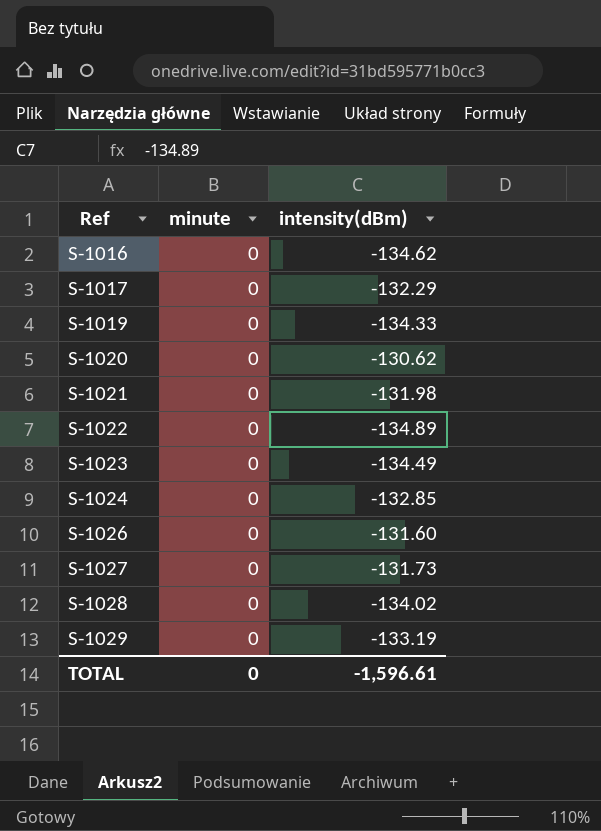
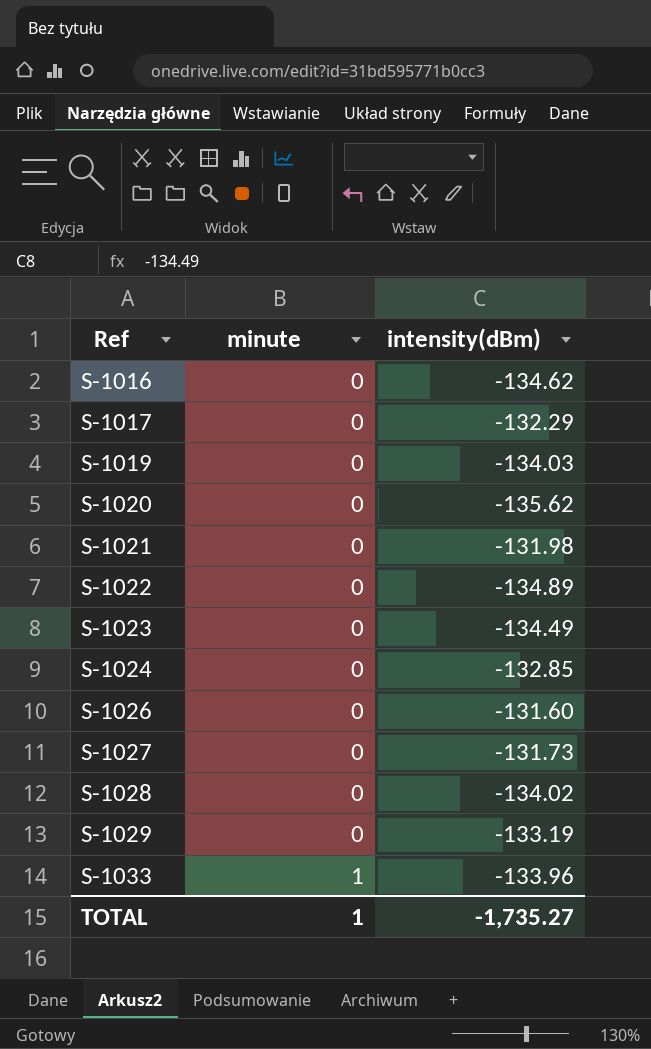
S-1019 | intensity(dBm): -134.33 -> -134.03
S-1020 | intensity(dBm): -130.62 -> -135.62
row S-1033: none -> 1 | -133.96
TOTAL | minute: 0 -> 1
TOTAL | intensity(dBm): -1,596.61 -> -1,735.27

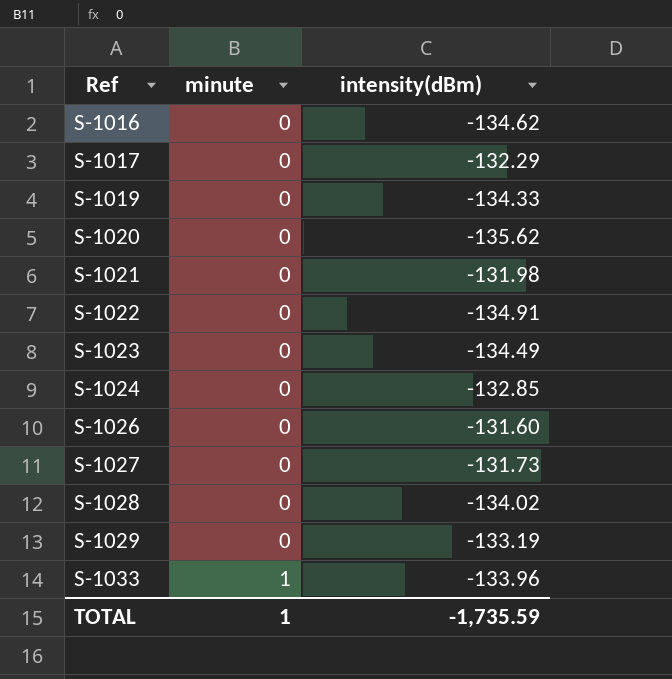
S-1019 | intensity(dBm): -134.03 -> -134.33
S-1022 | intensity(dBm): -134.89 -> -134.91
TOTAL | intensity(dBm): -1,735.27 -> -1,735.59

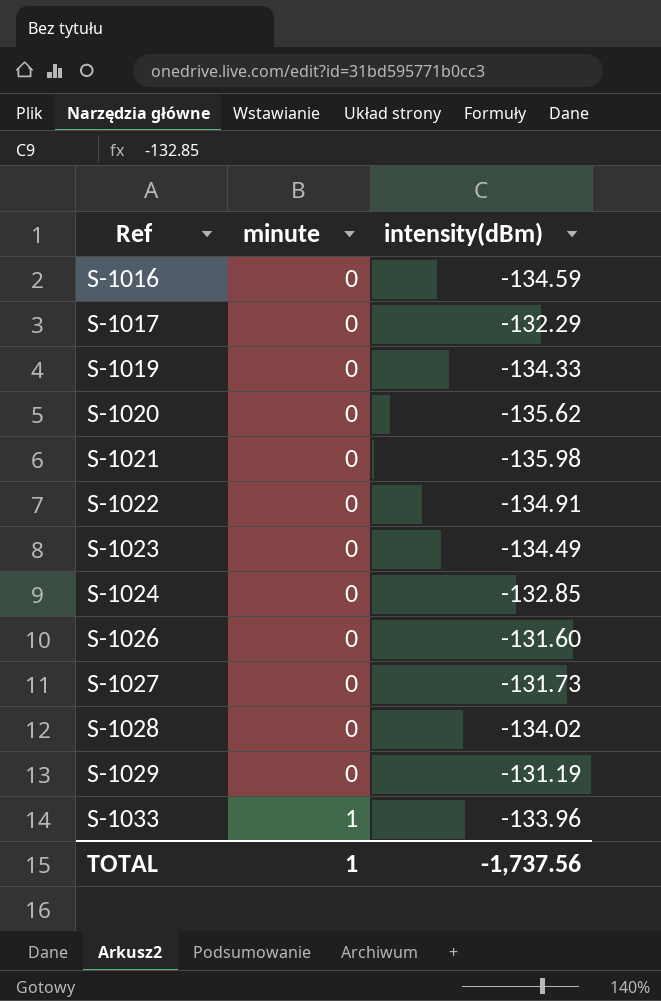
S-1016 | intensity(dBm): -134.62 -> -134.59
S-1021 | intensity(dBm): -131.98 -> -135.98
S-1029 | intensity(dBm): -133.19 -> -131.19
TOTAL | intensity(dBm): -1,735.59 -> -1,737.56

